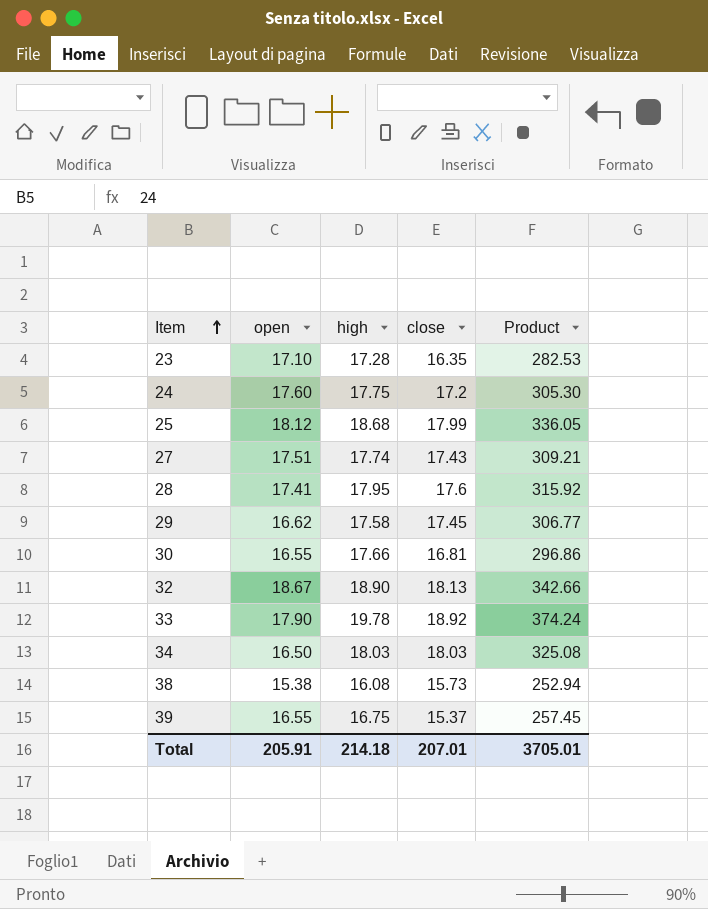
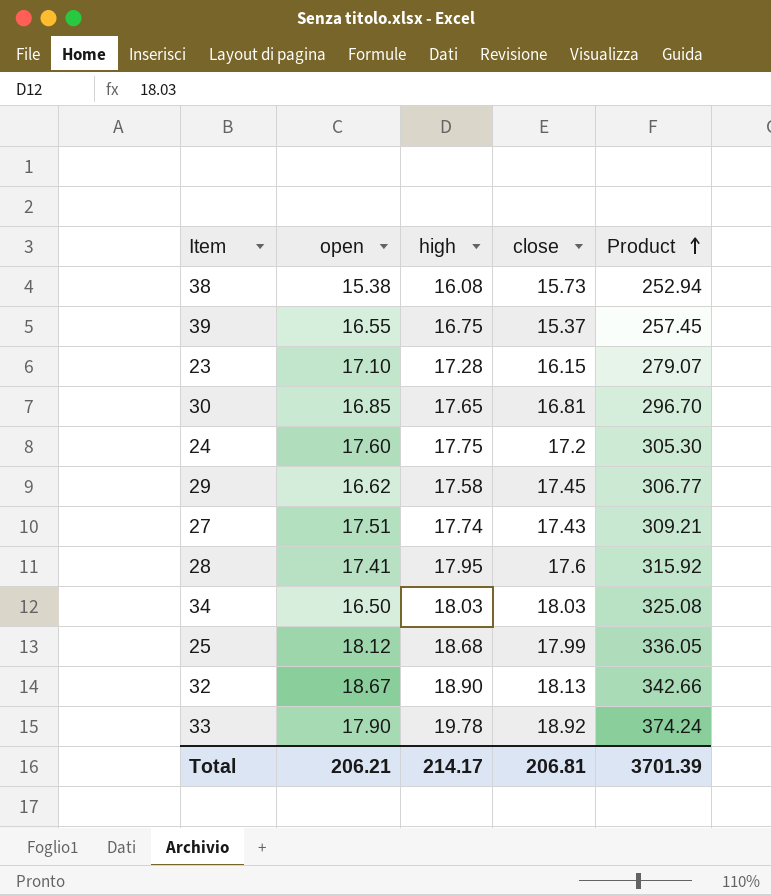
row order: Item ascending -> Product ascending
23 | close: 16.35 -> 16.15
23 | Product: 282.53 -> 279.07
30 | open: 16.55 -> 16.85
30 | high: 17.66 -> 17.65
30 | Product: 296.86 -> 296.70
Total | open: 205.91 -> 206.21
Total | high: 214.18 -> 214.17
Total | close: 207.01 -> 206.81
Total | Product: 3705.01 -> 3701.39

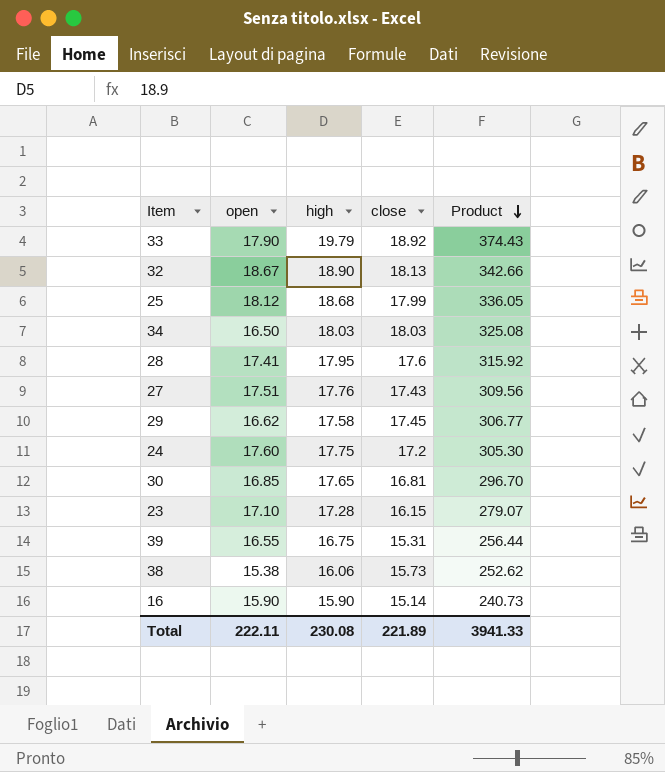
row order: Product ascending -> Product descending
33 | high: 19.78 -> 19.79
33 | Product: 374.24 -> 374.43
27 | high: 17.74 -> 17.76
27 | Product: 309.21 -> 309.56
39 | close: 15.37 -> 15.31
39 | Product: 257.45 -> 256.44
38 | high: 16.08 -> 16.06
38 | Product: 252.94 -> 252.62
row 16: none -> 15.90 | 15.90 | 15.14 | 240.73
Total | open: 206.21 -> 222.11
Total | high: 214.17 -> 230.08
Total | close: 206.81 -> 221.89
Total | Product: 3701.39 -> 3941.33

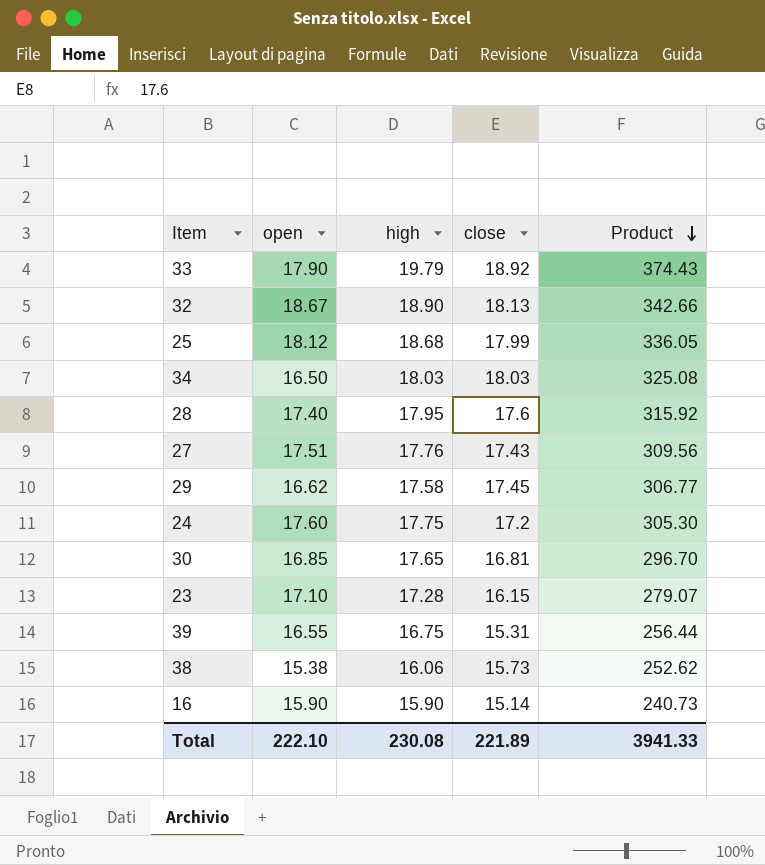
28 | open: 17.41 -> 17.40
Total | open: 222.11 -> 222.10

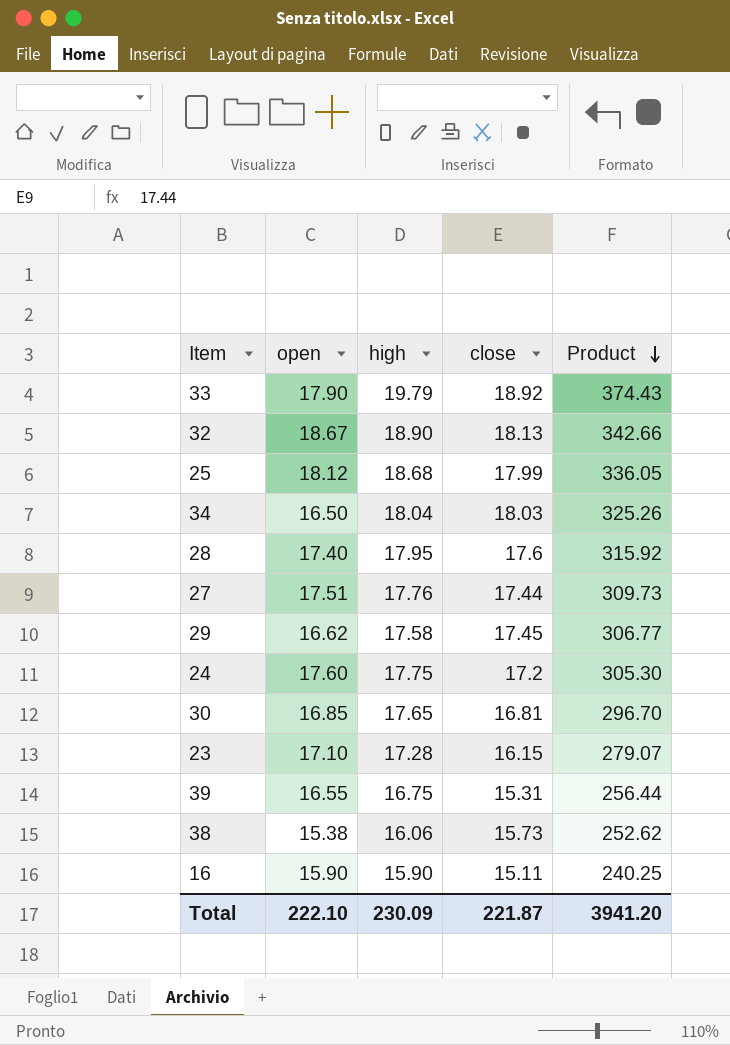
34 | high: 18.03 -> 18.04
34 | Product: 325.08 -> 325.26
27 | close: 17.43 -> 17.44
27 | Product: 309.56 -> 309.73
16 | close: 15.14 -> 15.11
16 | Product: 240.73 -> 240.25
Total | high: 230.08 -> 230.09
Total | close: 221.89 -> 221.87
Total | Product: 3941.33 -> 3941.20

